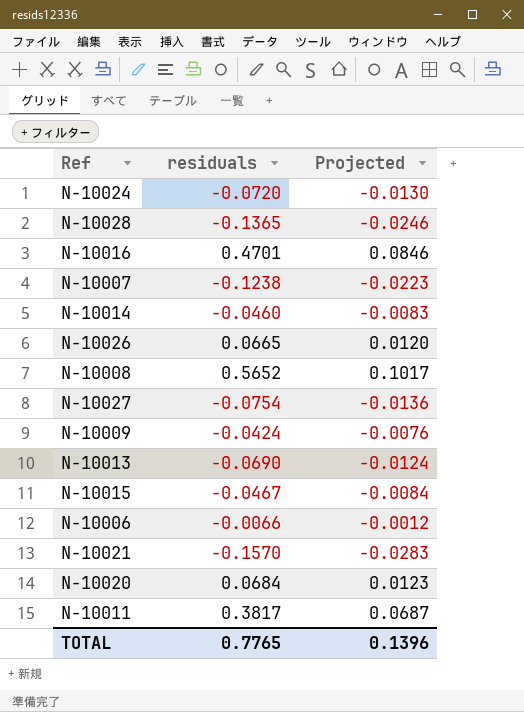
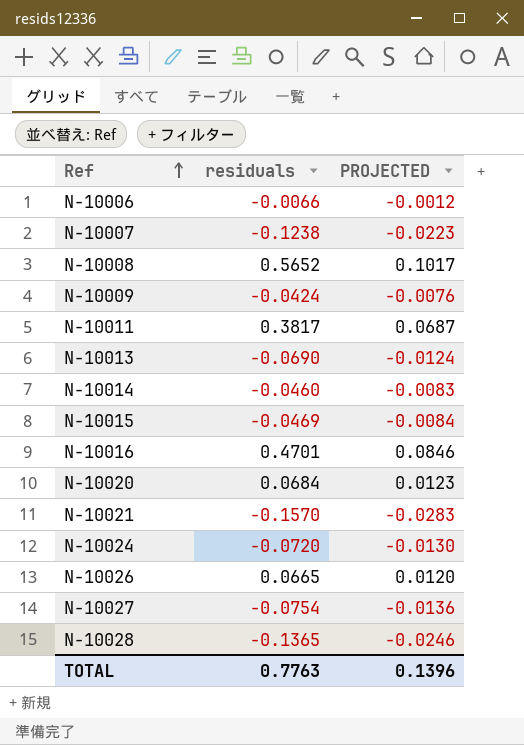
row order: none -> Ref ascending
column name: Projected -> PROJECTED
N-10015 | residuals: -0.0467 -> -0.0469
TOTAL | residuals: 0.7765 -> 0.7763

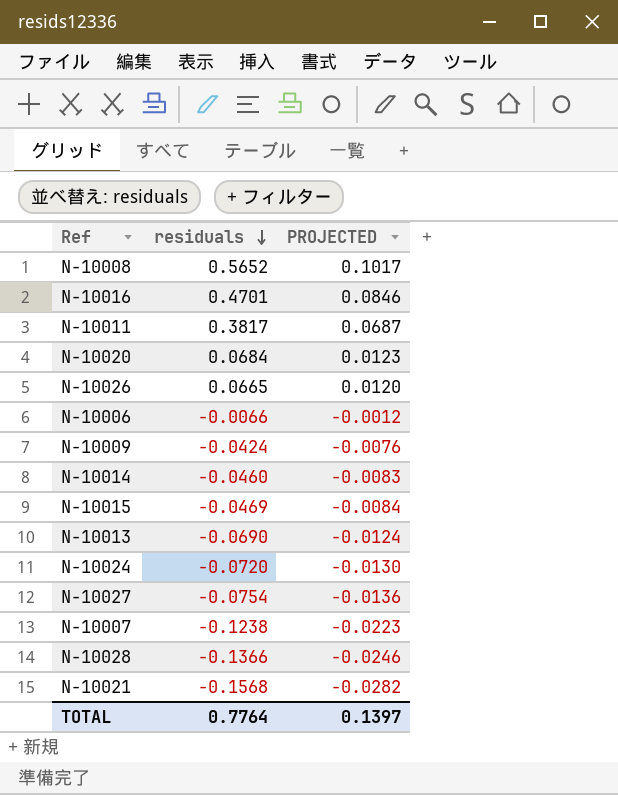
row order: Ref ascending -> residuals descending
N-10028 | residuals: -0.1365 -> -0.1366
N-10021 | residuals: -0.1570 -> -0.1568
N-10021 | PROJECTED: -0.0283 -> -0.0282
TOTAL | residuals: 0.7763 -> 0.7764
TOTAL | PROJECTED: 0.1396 -> 0.1397

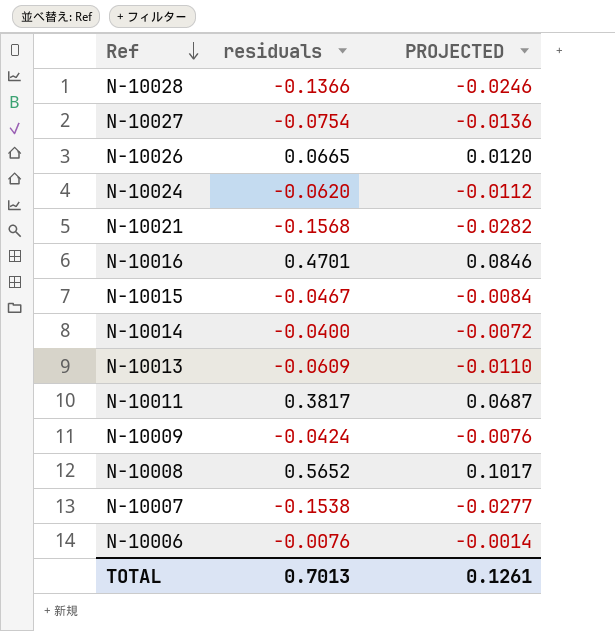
row order: residuals descending -> Ref descending
row N-10020: 0.0684 | 0.0123 -> none
N-10024 | residuals: -0.0720 -> -0.0620
N-10024 | PROJECTED: -0.0130 -> -0.0112
N-10015 | residuals: -0.0469 -> -0.0467
N-10014 | residuals: -0.0460 -> -0.0400
N-10014 | PROJECTED: -0.0083 -> -0.0072
N-10013 | residuals: -0.0690 -> -0.0609
N-10013 | PROJECTED: -0.0124 -> -0.0110
N-10007 | residuals: -0.1238 -> -0.1538
N-10007 | PROJECTED: -0.0223 -> -0.0277
N-10006 | residuals: -0.0066 -> -0.0076
N-10006 | PROJECTED: -0.0012 -> -0.0014
TOTAL | residuals: 0.7764 -> 0.7013
TOTAL | PROJECTED: 0.1397 -> 0.1261

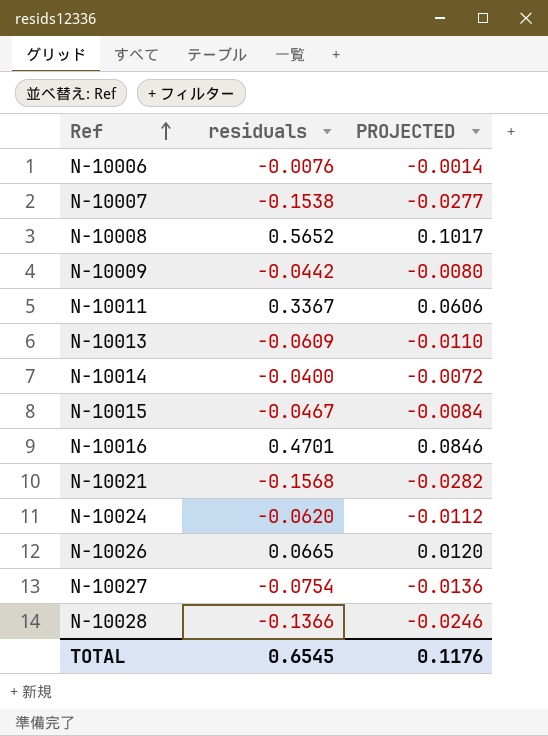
row order: Ref descending -> Ref ascending
N-10009 | residuals: -0.0424 -> -0.0442
N-10009 | PROJECTED: -0.0076 -> -0.0080
N-10011 | residuals: 0.3817 -> 0.3367
N-10011 | PROJECTED: 0.0687 -> 0.0606
TOTAL | residuals: 0.7013 -> 0.6545
TOTAL | PROJECTED: 0.1261 -> 0.1176

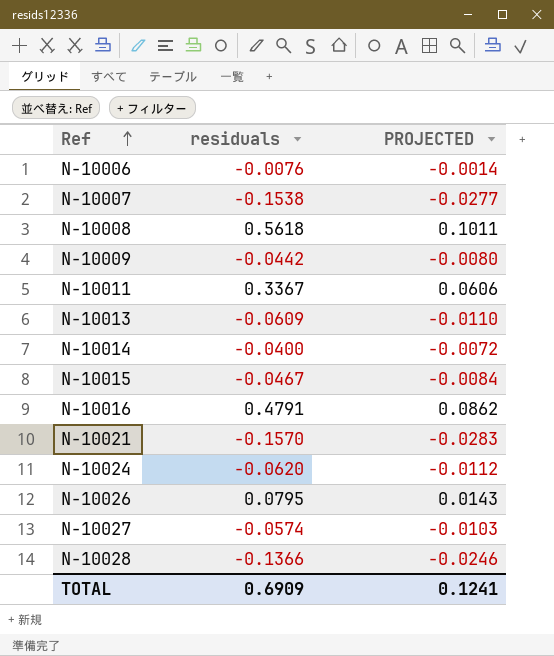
N-10008 | residuals: 0.5652 -> 0.5618
N-10008 | PROJECTED: 0.1017 -> 0.1011
N-10016 | residuals: 0.4701 -> 0.4791
N-10016 | PROJECTED: 0.0846 -> 0.0862
N-10021 | residuals: -0.1568 -> -0.1570
N-10021 | PROJECTED: -0.0282 -> -0.0283
N-10026 | residuals: 0.0665 -> 0.0795
N-10026 | PROJECTED: 0.0120 -> 0.0143
N-10027 | residuals: -0.0754 -> -0.0574
N-10027 | PROJECTED: -0.0136 -> -0.0103
TOTAL | residuals: 0.6545 -> 0.6909
TOTAL | PROJECTED: 0.1176 -> 0.1241

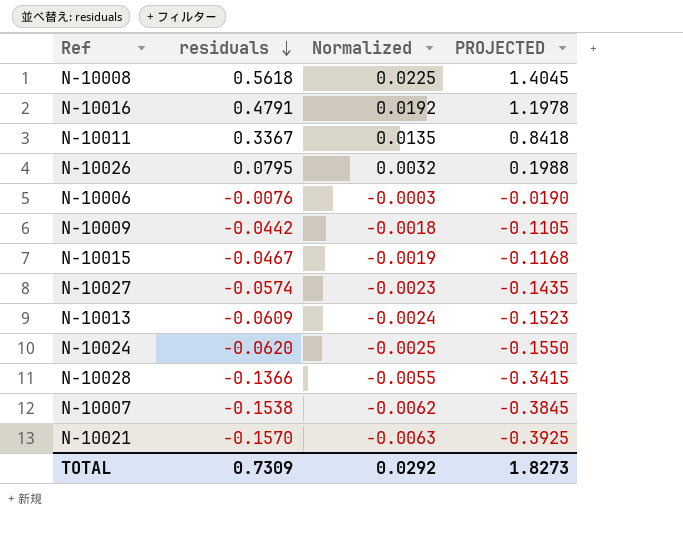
row order: Ref ascending -> residuals descending
column Normalized | formula: none -> [residuals] * 0.04
column PROJECTED | formula: [residuals] * 0.18 -> [residuals] * 2.5
row N-10014: -0.0400 | -0.0072 -> none
TOTAL | residuals: 0.6909 -> 0.7309
TOTAL | PROJECTED: 0.1241 -> 1.8273

